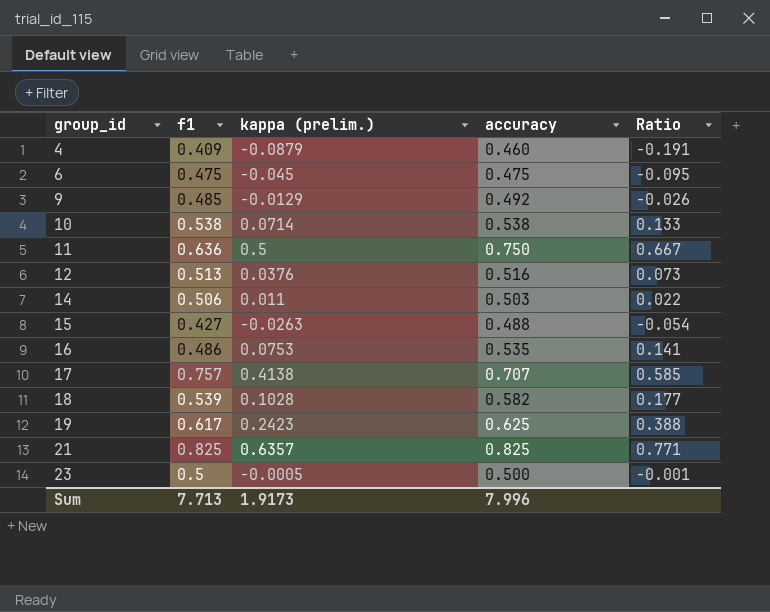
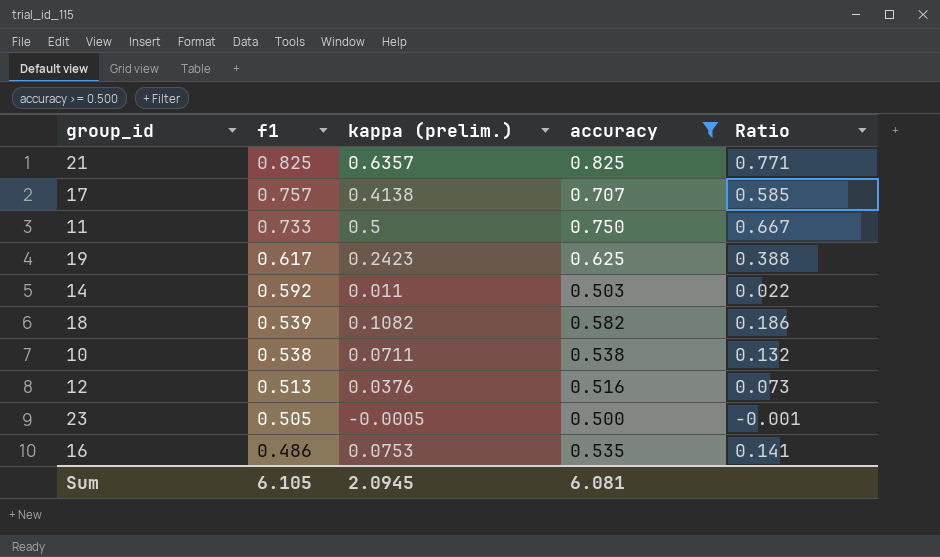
filter: none -> accuracy >= 0.500
row order: group_id ascending -> f1 descending
11 | f1: 0.636 -> 0.733
14 | f1: 0.506 -> 0.592
18 | kappa (prelim.): 0.1028 -> 0.1082
18 | Ratio: 0.177 -> 0.186
10 | kappa (prelim.): 0.0714 -> 0.0711
10 | Ratio: 0.133 -> 0.132
23 | f1: 0.5 -> 0.505
Sum | f1: 7.713 -> 6.105
Sum | kappa (prelim.): 1.9173 -> 2.0945
Sum | accuracy: 7.996 -> 6.081

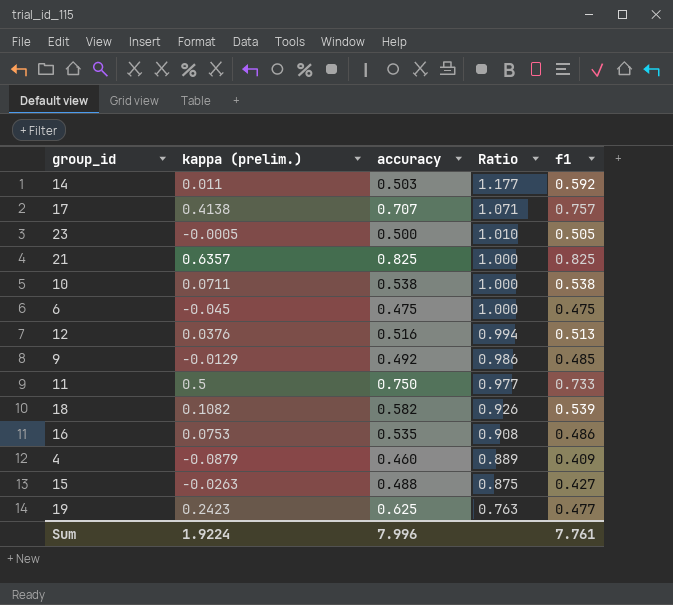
filter: accuracy >= 0.500 -> none
row order: f1 descending -> Ratio descending
column Ratio | formula: [kappa (prelim.)] / [accuracy] -> [f1] / [accuracy]
column f1 | position: 2 -> 5
19 | f1: 0.617 -> 0.477
Sum | kappa (prelim.): 2.0945 -> 1.9224
Sum | accuracy: 6.081 -> 7.996
Sum | f1: 6.105 -> 7.761

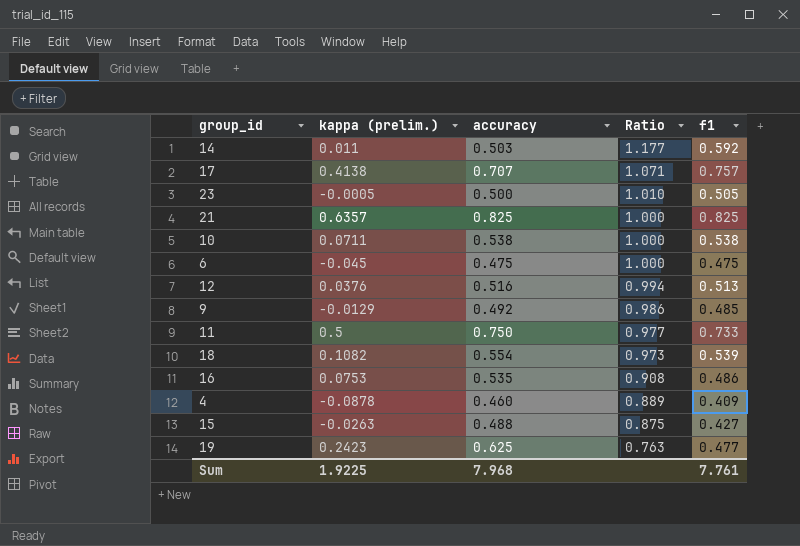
18 | accuracy: 0.582 -> 0.554
18 | Ratio: 0.926 -> 0.973
4 | kappa (prelim.): -0.0879 -> -0.0878
Sum | kappa (prelim.): 1.9224 -> 1.9225
Sum | accuracy: 7.996 -> 7.968

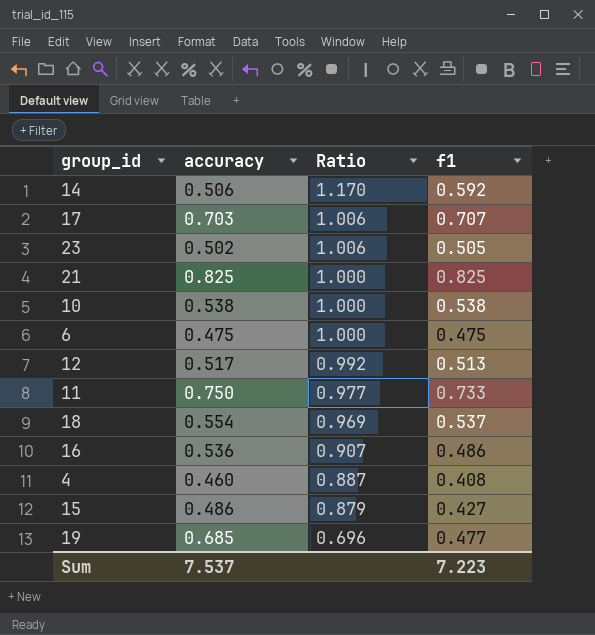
column kappa (prelim.) | position: 2 -> none
row 9: -0.0129 | 0.492 | 0.986 | 0.485 -> none
14 | accuracy: 0.503 -> 0.506
14 | Ratio: 1.177 -> 1.170
17 | accuracy: 0.707 -> 0.703
17 | Ratio: 1.071 -> 1.006
17 | f1: 0.757 -> 0.707
23 | accuracy: 0.500 -> 0.502
23 | Ratio: 1.010 -> 1.006
12 | accuracy: 0.516 -> 0.517
12 | Ratio: 0.994 -> 0.992
18 | Ratio: 0.973 -> 0.969
18 | f1: 0.539 -> 0.537
16 | accuracy: 0.535 -> 0.536
16 | Ratio: 0.908 -> 0.907
4 | Ratio: 0.889 -> 0.887
4 | f1: 0.409 -> 0.408
15 | accuracy: 0.488 -> 0.486
15 | Ratio: 0.875 -> 0.879
19 | accuracy: 0.625 -> 0.685
19 | Ratio: 0.763 -> 0.696
Sum | accuracy: 7.968 -> 7.537
Sum | f1: 7.761 -> 7.223

